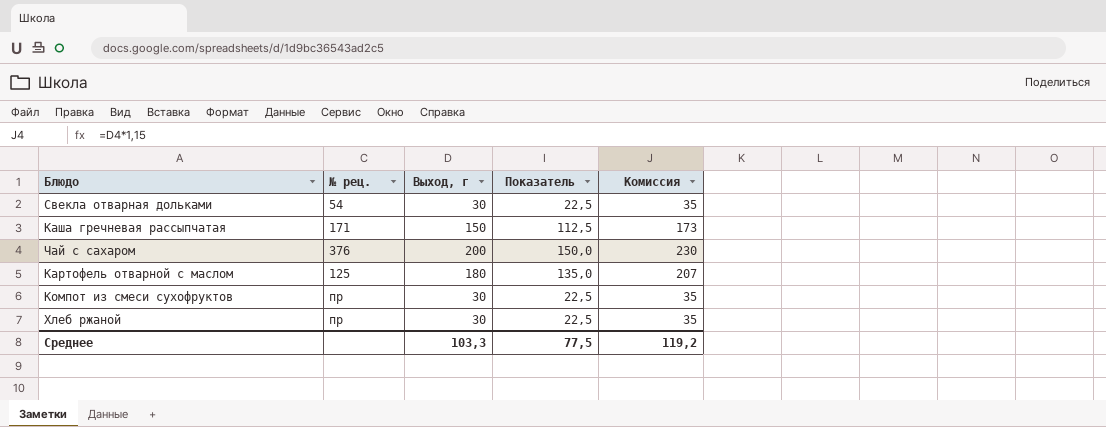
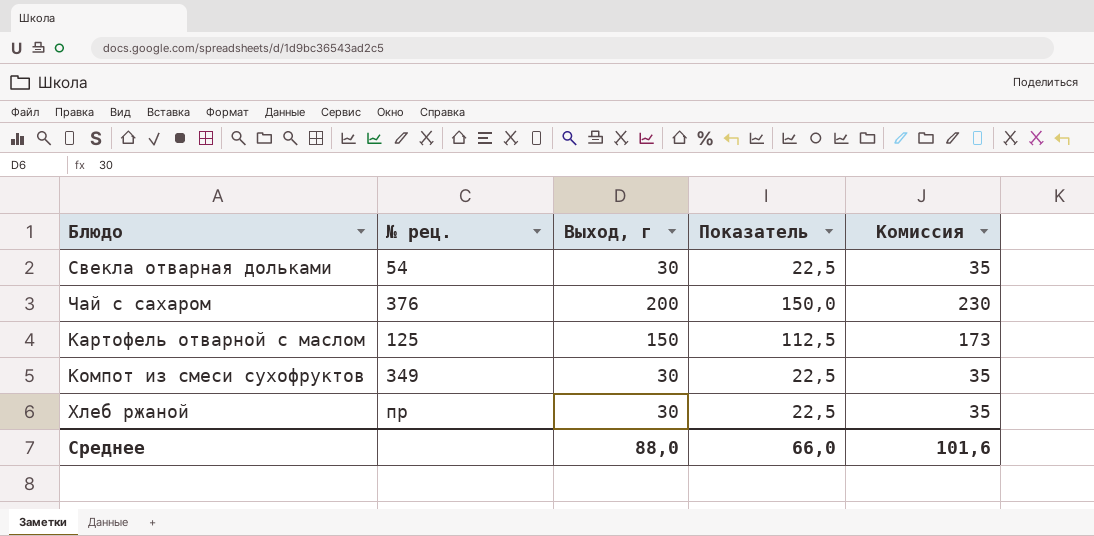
row Каша гречневая рассыпчатая: 171 | 150 | 112,5 | 173 -> none
Картофель отварной с маслом | Выход, г: 180 -> 150
Картофель отварной с маслом | Показатель: 135,0 -> 112,5
Картофель отварной с маслом | Комиссия: 207 -> 173
Компот из смеси сухофруктов | № рец.: пр -> 349
Среднее | Выход, г: 103,3 -> 88,0
Среднее | Показатель: 77,5 -> 66,0
Среднее | Комиссия: 119,2 -> 101,6

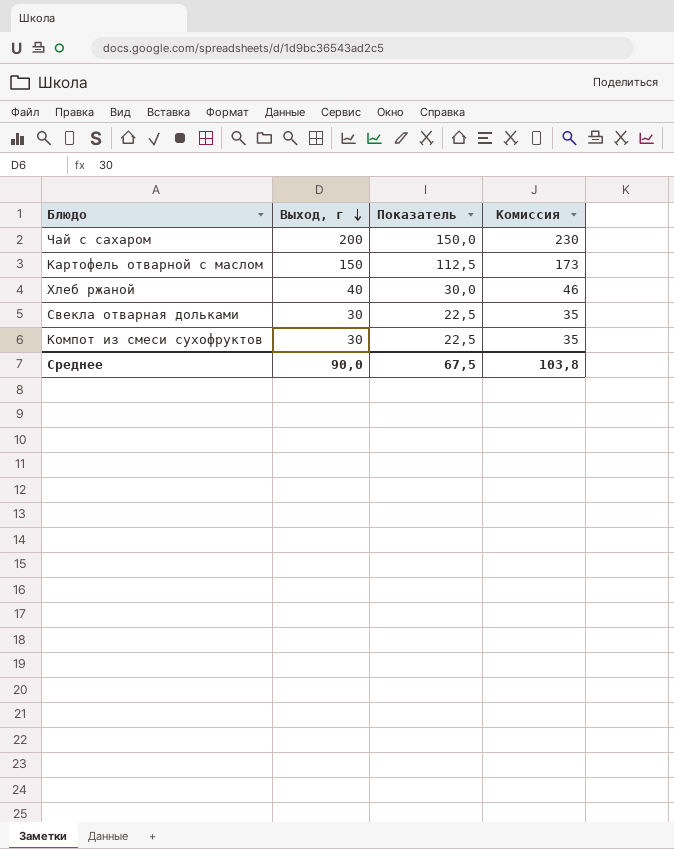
row order: none -> Выход, г descending
column № рец. | position: 2 -> none
Хлеб ржаной | Выход, г: 30 -> 40
Хлеб ржаной | Показатель: 22,5 -> 30,0
Хлеб ржаной | Комиссия: 35 -> 46
Среднее | Выход, г: 88,0 -> 90,0
Среднее | Показатель: 66,0 -> 67,5
Среднее | Комиссия: 101,6 -> 103,8

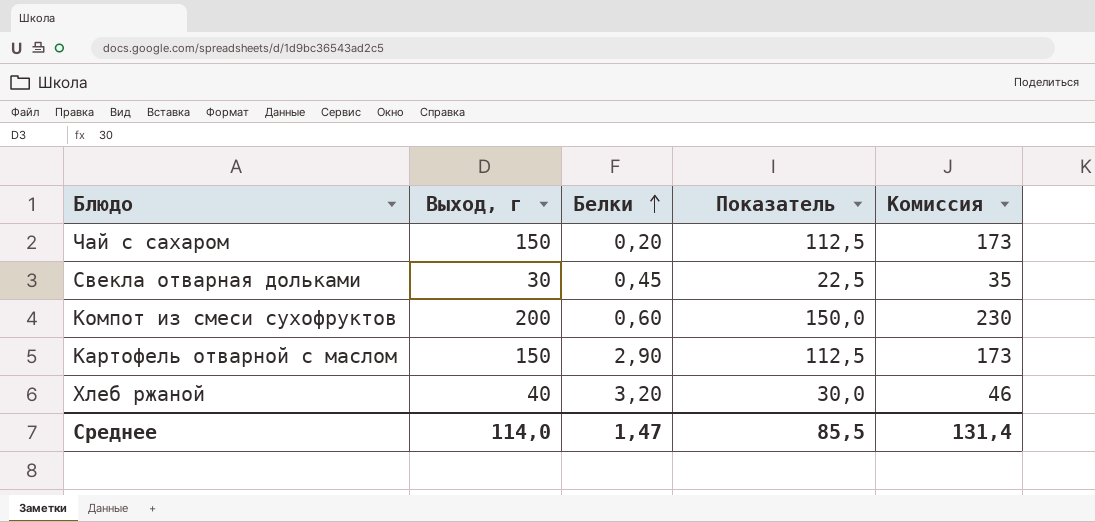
row order: Выход, г descending -> Белки ascending
column Белки | position: none -> 3
Чай с сахаром | Выход, г: 200 -> 150
Чай с сахаром | Показатель: 150,0 -> 112,5
Чай с сахаром | Комиссия: 230 -> 173
Компот из смеси сухофруктов | Выход, г: 30 -> 200
Компот из смеси сухофруктов | Показатель: 22,5 -> 150,0
Компот из смеси сухофруктов | Комиссия: 35 -> 230
Среднее | Выход, г: 90,0 -> 114,0
Среднее | Показатель: 67,5 -> 85,5
Среднее | Комиссия: 103,8 -> 131,4

